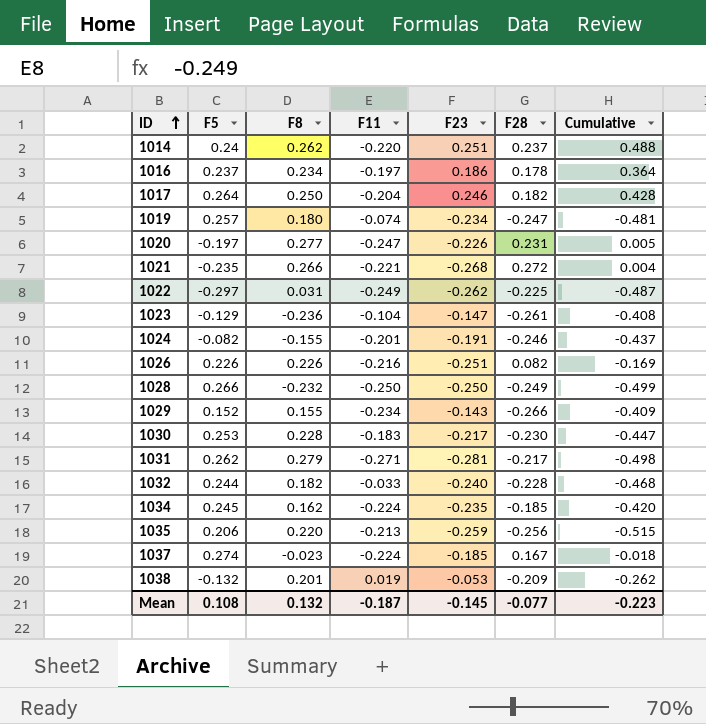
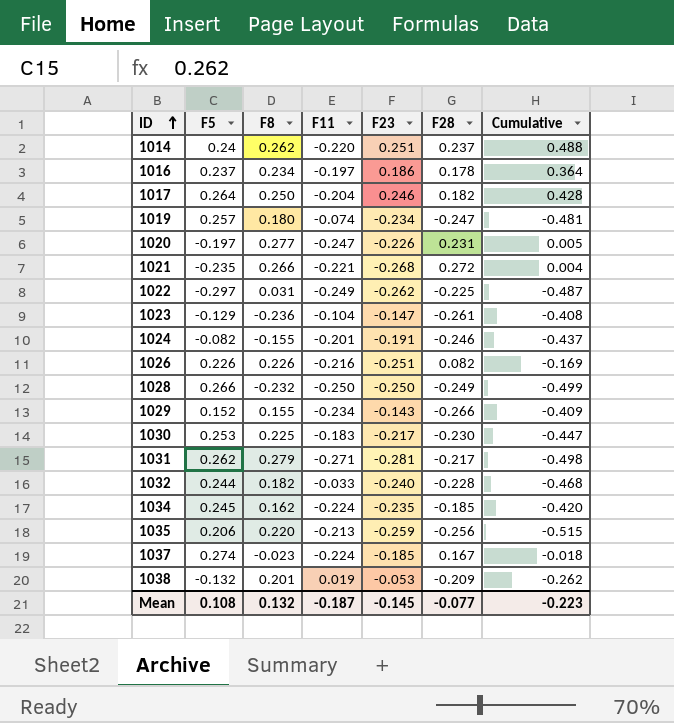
1030 | F8: 0.228 -> 0.225

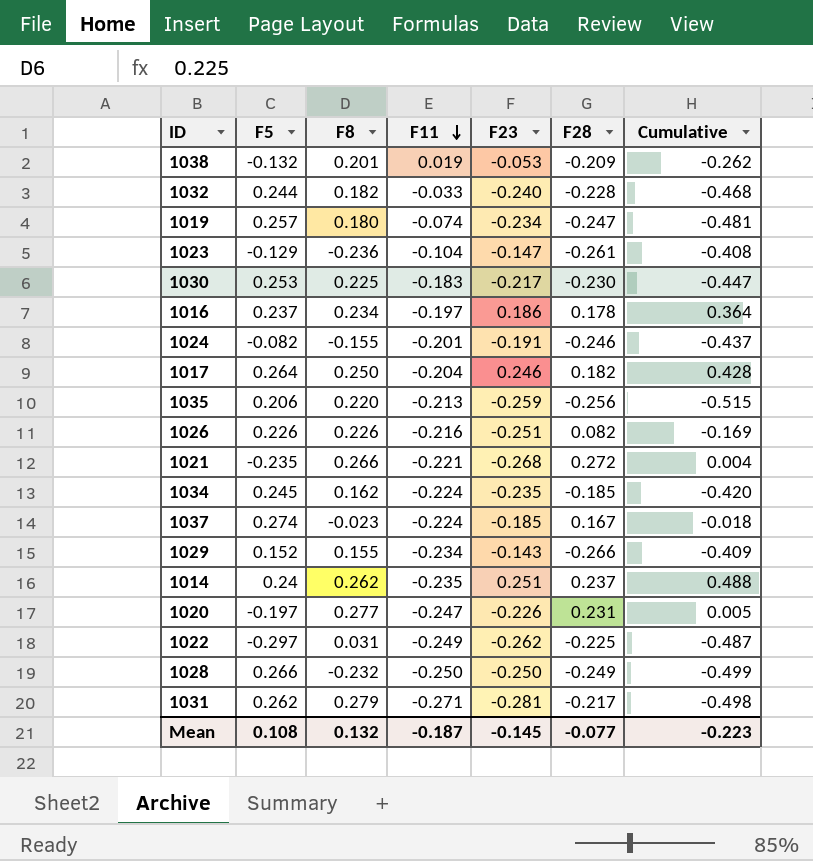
row order: ID ascending -> F11 descending
1014 | F11: -0.220 -> -0.235

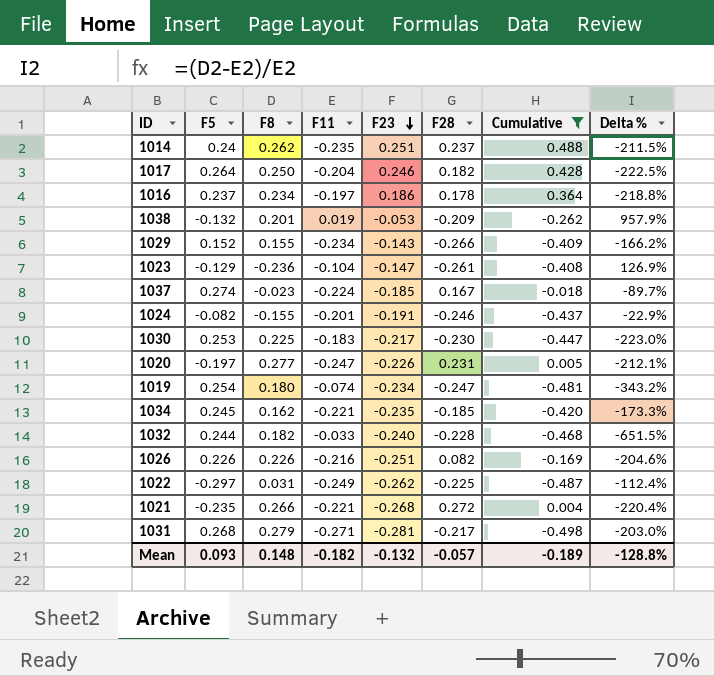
filter: none -> Cumulative >= -0.498
row order: F11 descending -> F23 descending
column Delta % | formula: none -> ([F8] - [F11]) / [F11]
1019 | F5: 0.257 -> 0.254
1034 | F11: -0.224 -> -0.221
1031 | F5: 0.262 -> 0.268
Mean | F5: 0.108 -> 0.093
Mean | F8: 0.132 -> 0.148
Mean | F11: -0.187 -> -0.182
Mean | F23: -0.145 -> -0.132
Mean | F28: -0.077 -> -0.057
Mean | Cumulative: -0.223 -> -0.189

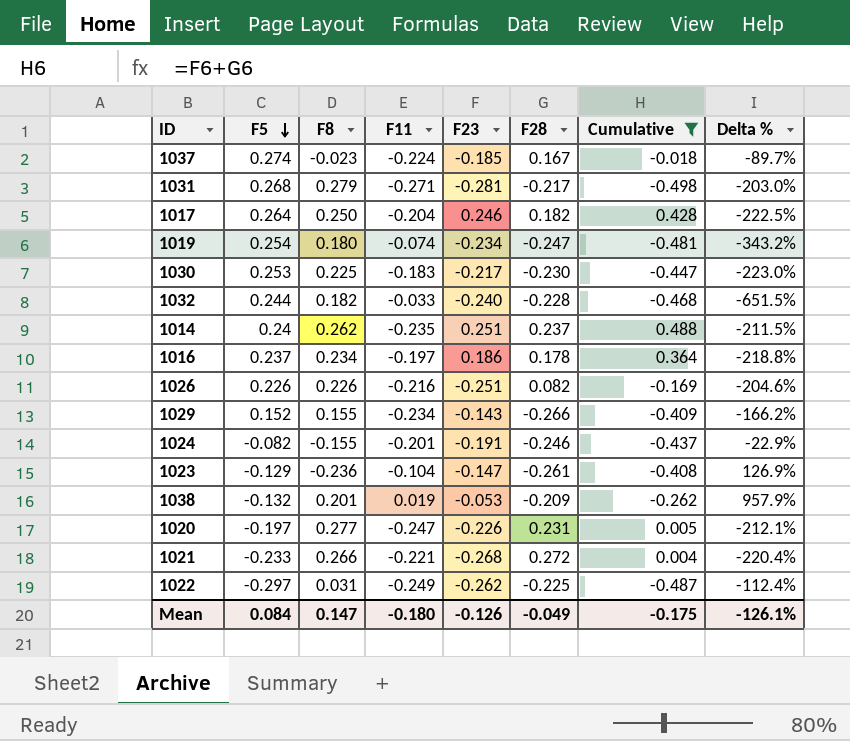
row order: F23 descending -> F5 descending
row 1034: 0.245 | 0.162 | -0.221 | -0.235 | -0.185 | -0.420 | -173.3% -> none
1021 | F5: -0.235 -> -0.233
Mean | F5: 0.093 -> 0.084
Mean | F8: 0.148 -> 0.147
Mean | F11: -0.182 -> -0.180
Mean | F23: -0.132 -> -0.126
Mean | F28: -0.057 -> -0.049
Mean | Cumulative: -0.189 -> -0.175
Mean | Delta %: -128.8% -> -126.1%

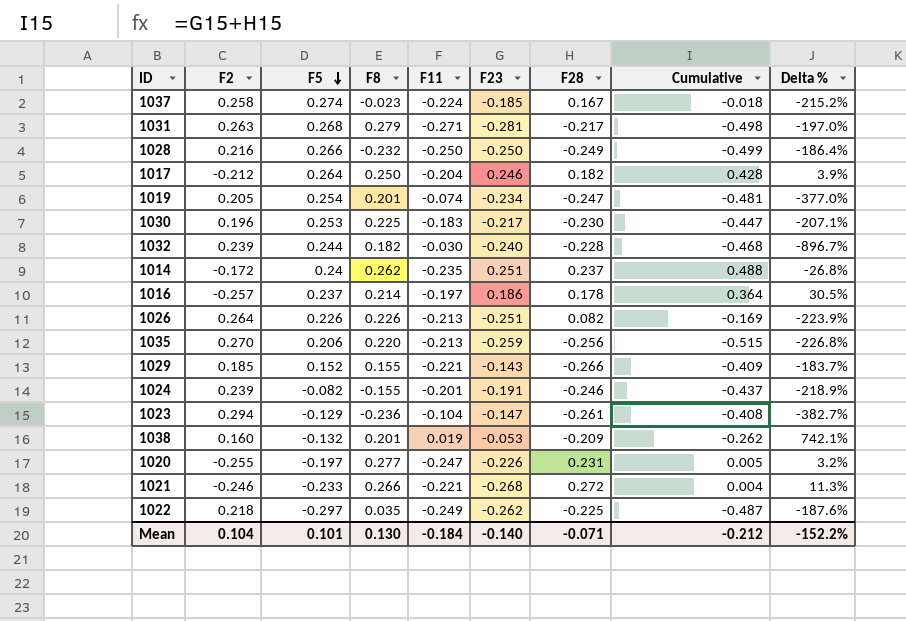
filter: Cumulative >= -0.498 -> none
column F2 | position: none -> 2
column Delta % | formula: ([F8] - [F11]) / [F11] -> ([F2] - [F11]) / [F11]
1019 | F8: 0.180 -> 0.201
1032 | F11: -0.033 -> -0.030
1016 | F8: 0.234 -> 0.214
1026 | F11: -0.216 -> -0.213
1029 | F11: -0.234 -> -0.221
1022 | F8: 0.031 -> 0.035
Mean | F5: 0.084 -> 0.101
Mean | F8: 0.147 -> 0.130
Mean | F11: -0.180 -> -0.184
Mean | F23: -0.126 -> -0.140
Mean | F28: -0.049 -> -0.071
Mean | Cumulative: -0.175 -> -0.212
Mean | Delta %: -126.1% -> -152.2%

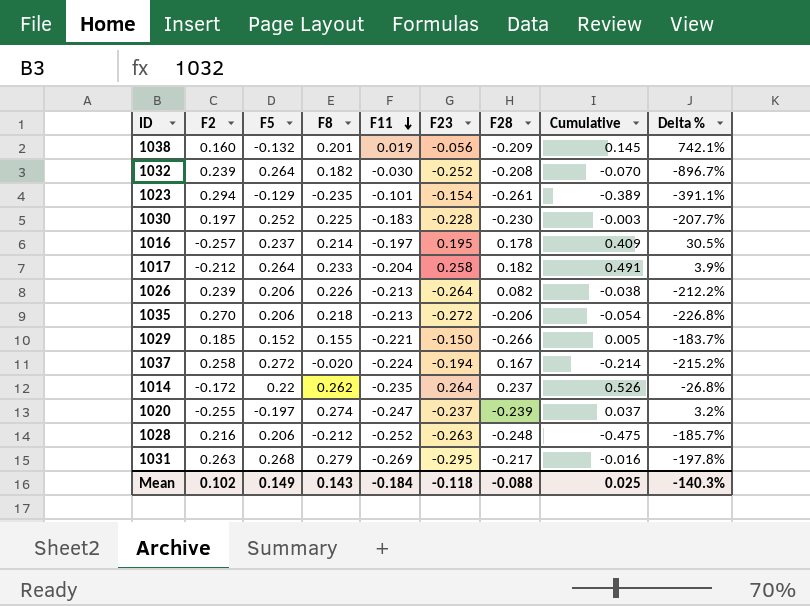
row order: F5 descending -> F11 descending
column Cumulative | formula: [F23] + [F28] -> [F8] + [F23]
row 1019: 0.205 | 0.254 | 0.201 | -0.074 | -0.234 | -0.247 | -0.481 | -377.0% -> none
row 1024: 0.239 | -0.082 | -0.155 | -0.201 | -0.191 | -0.246 | -0.437 | -218.9% -> none
row 1021: -0.246 | -0.233 | 0.266 | -0.221 | -0.268 | 0.272 | 0.004 | 11.3% -> none
row 1022: 0.218 | -0.297 | 0.035 | -0.249 | -0.262 | -0.225 | -0.487 | -187.6% -> none
1038 | F23: -0.053 -> -0.056
1032 | F5: 0.244 -> 0.264
1032 | F23: -0.240 -> -0.252
1032 | F28: -0.228 -> -0.208
1023 | F8: -0.236 -> -0.235
1023 | F11: -0.104 -> -0.101
1023 | F23: -0.147 -> -0.154
1023 | Delta %: -382.7% -> -391.1%
1030 | F2: 0.196 -> 0.197
1030 | F5: 0.253 -> 0.252
1030 | F23: -0.217 -> -0.228
1030 | Delta %: -207.1% -> -207.7%
1016 | F23: 0.186 -> 0.195
1017 | F8: 0.250 -> 0.233
1017 | F23: 0.246 -> 0.258
1026 | F2: 0.264 -> 0.239
1026 | F5: 0.226 -> 0.206
1026 | F23: -0.251 -> -0.264
1026 | Delta %: -223.9% -> -212.2%
1035 | F8: 0.220 -> 0.218
1035 | F23: -0.259 -> -0.272
1035 | F28: -0.256 -> -0.206
1029 | F23: -0.143 -> -0.150
1037 | F5: 0.274 -> 0.272
1037 | F8: -0.023 -> -0.020
1037 | F23: -0.185 -> -0.194
1014 | F5: 0.24 -> 0.22
1014 | F23: 0.251 -> 0.264
1020 | F8: 0.277 -> 0.274
1020 | F23: -0.226 -> -0.237
1020 | F28: 0.231 -> -0.239
1028 | F5: 0.266 -> 0.206
1028 | F8: -0.232 -> -0.212
1028 | F11: -0.250 -> -0.252
1028 | F23: -0.250 -> -0.263
1028 | F28: -0.249 -> -0.248
1028 | Delta %: -186.4% -> -185.7%
1031 | F11: -0.271 -> -0.269
1031 | F23: -0.281 -> -0.295
1031 | Delta %: -197.0% -> -197.8%
Mean | F2: 0.104 -> 0.102
Mean | F5: 0.101 -> 0.149
Mean | F8: 0.130 -> 0.143
Mean | F23: -0.140 -> -0.118
Mean | F28: -0.071 -> -0.088
Mean | Cumulative: -0.212 -> 0.025
Mean | Delta %: -152.2% -> -140.3%

